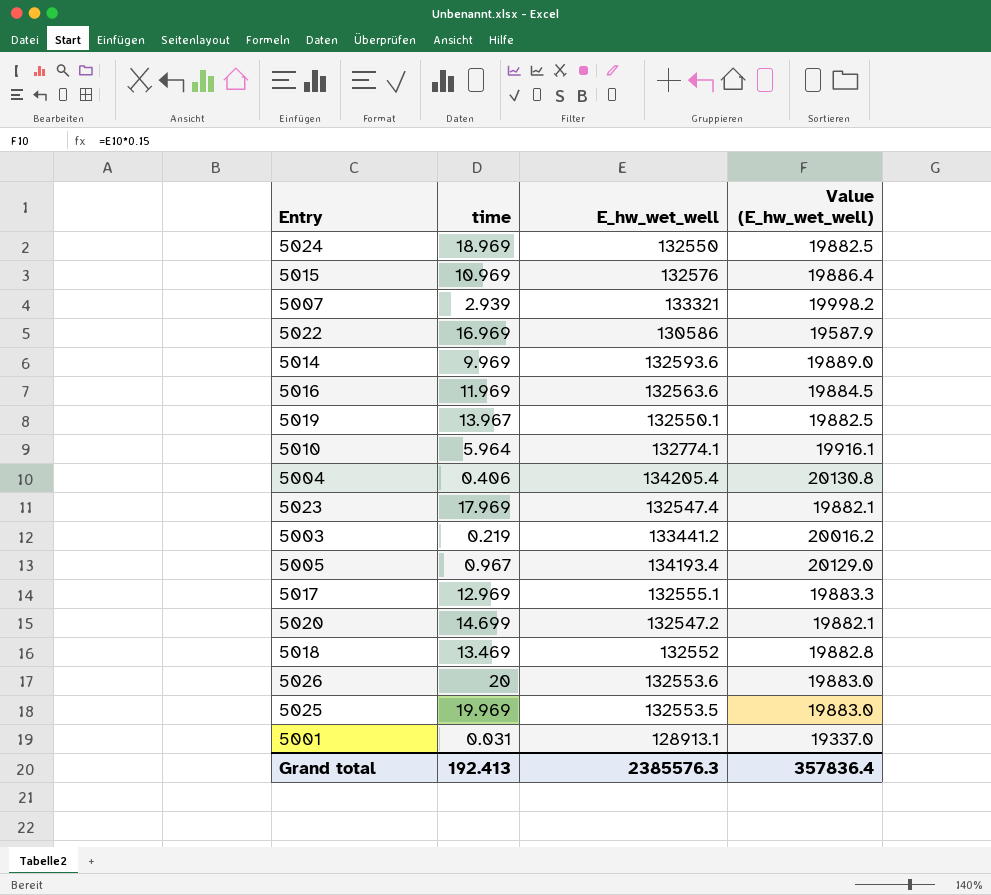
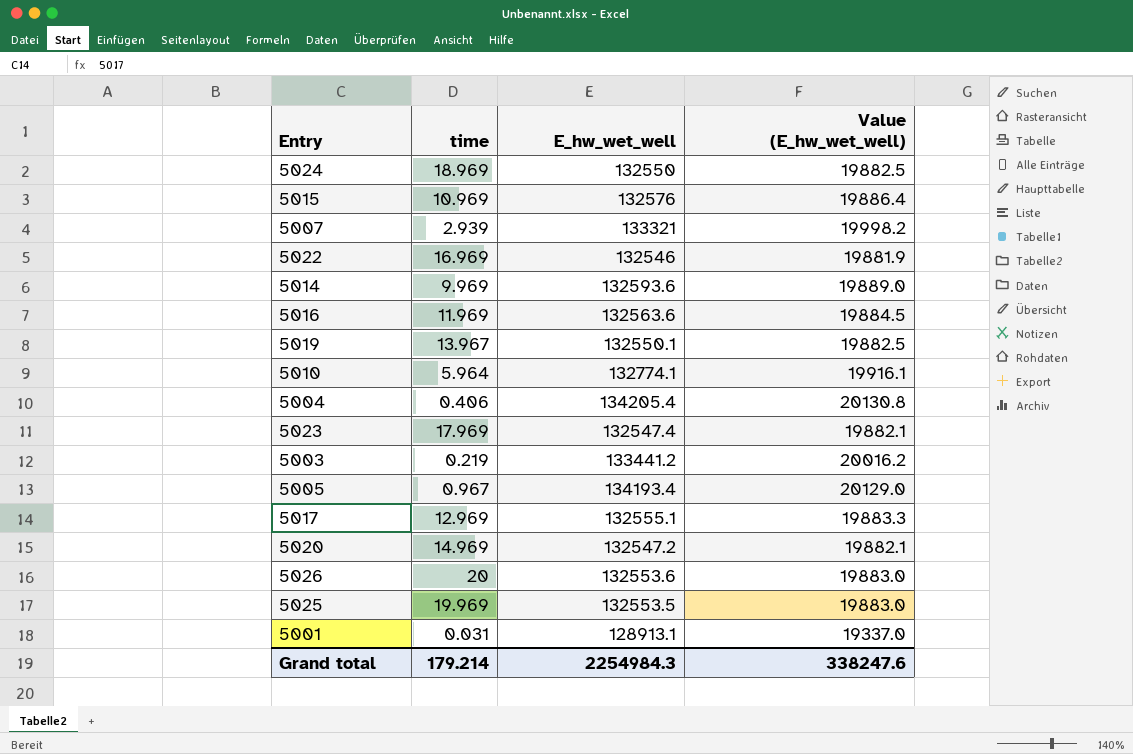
row 5018: 13.469 | 132552 | 19882.8 -> none
5022 | E_hw_wet_well: 130586 -> 132546
5022 | Value (E_hw_wet_well): 19587.9 -> 19881.9
5020 | time: 14.699 -> 14.969
Grand total | time: 192.413 -> 179.214
Grand total | E_hw_wet_well: 2385576.3 -> 2254984.3
Grand total | Value (E_hw_wet_well): 357836.4 -> 338247.6

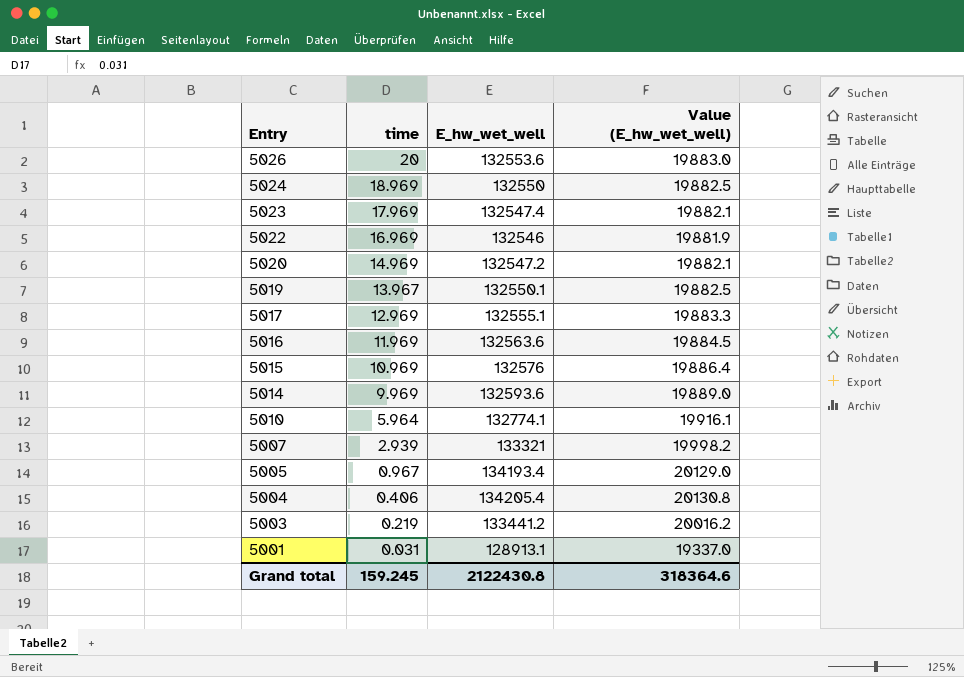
row order: none -> Entry descending
row 5025: 19.969 | 132553.5 | 19883.0 -> none
Grand total | time: 179.214 -> 159.245
Grand total | E_hw_wet_well: 2254984.3 -> 2122430.8
Grand total | Value (E_hw_wet_well): 338247.6 -> 318364.6

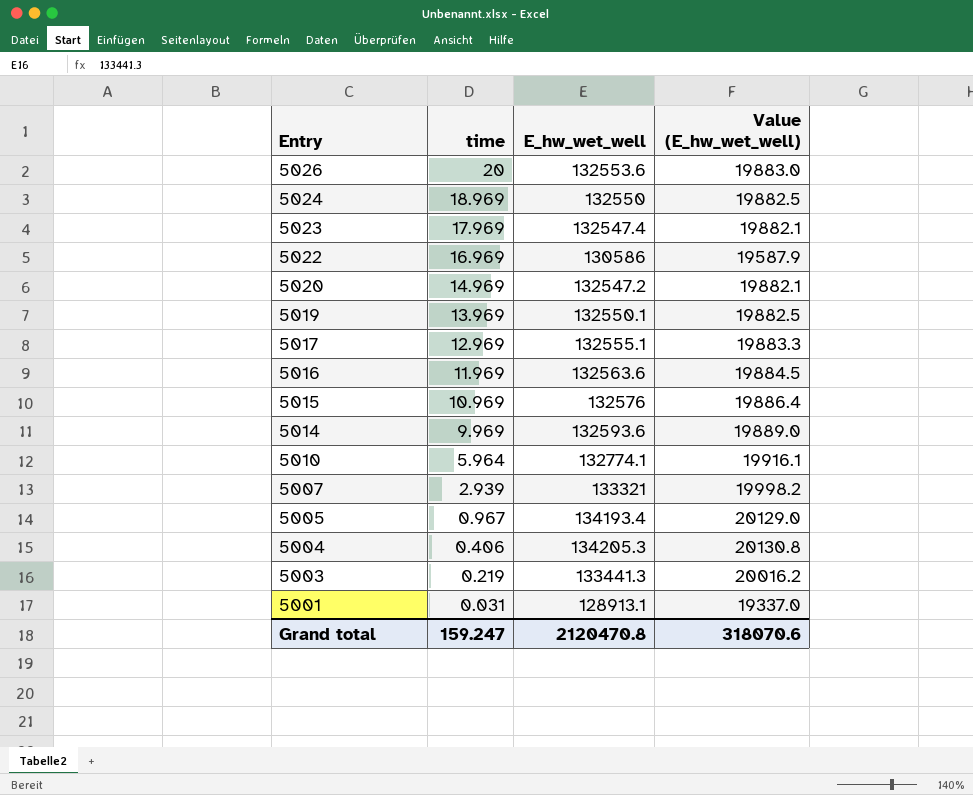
5022 | E_hw_wet_well: 132546 -> 130586
5022 | Value (E_hw_wet_well): 19881.9 -> 19587.9
5019 | time: 13.967 -> 13.969
5004 | E_hw_wet_well: 134205.4 -> 134205.3
5003 | E_hw_wet_well: 133441.2 -> 133441.3
Grand total | time: 159.245 -> 159.247
Grand total | E_hw_wet_well: 2122430.8 -> 2120470.8
Grand total | Value (E_hw_wet_well): 318364.6 -> 318070.6

